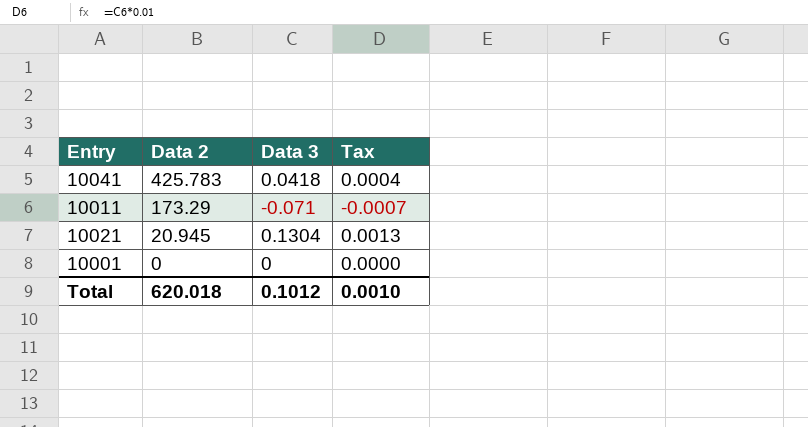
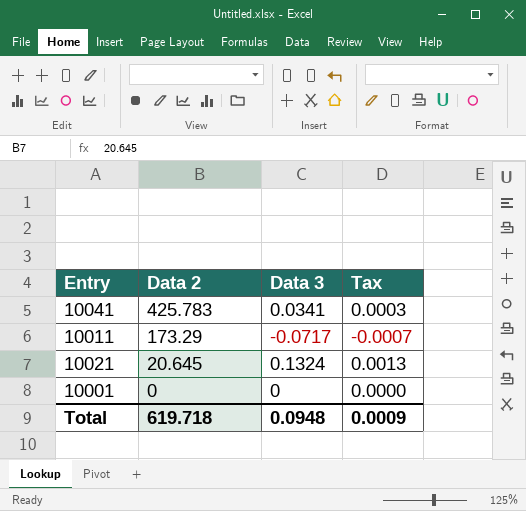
10041 | Data 3: 0.0418 -> 0.0341
10041 | Tax: 0.0004 -> 0.0003
10011 | Data 3: -0.071 -> -0.0717
10021 | Data 2: 20.945 -> 20.645
10021 | Data 3: 0.1304 -> 0.1324
Total | Data 2: 620.018 -> 619.718
Total | Data 3: 0.1012 -> 0.0948
Total | Tax: 0.0010 -> 0.0009

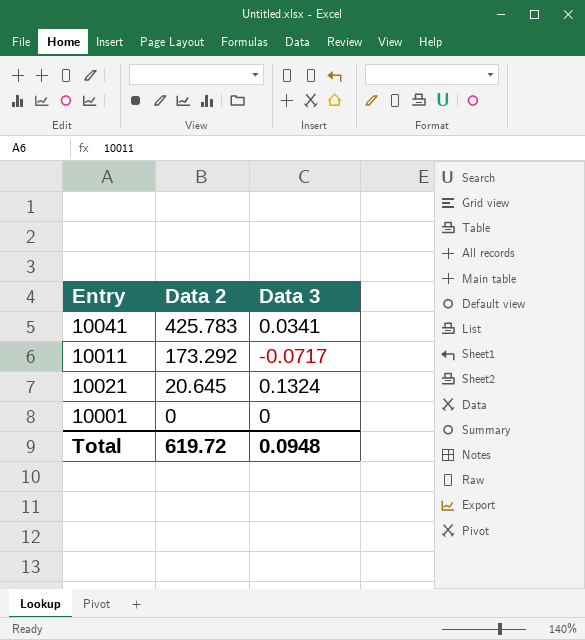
column Tax | formula: [Data 3] * 0.01 -> none
10011 | Data 2: 173.29 -> 173.292
Total | Data 2: 619.718 -> 619.72

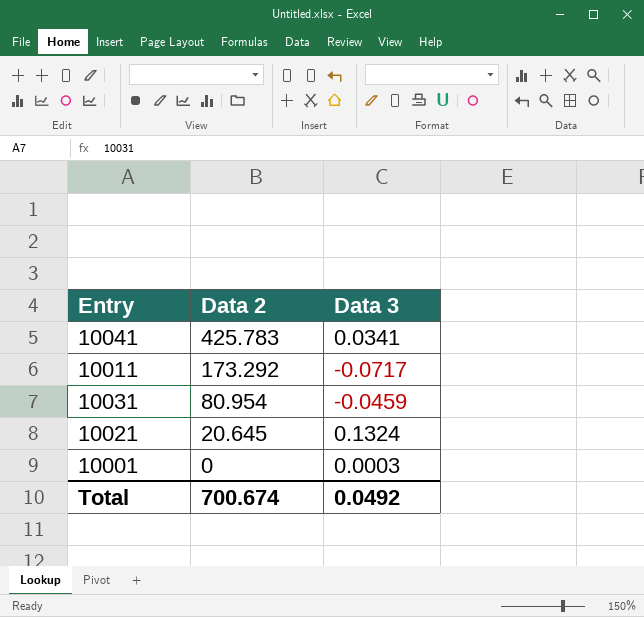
row 10031: none -> 80.954 | -0.0459
10001 | Data 3: 0 -> 0.0003
Total | Data 2: 619.72 -> 700.674
Total | Data 3: 0.0948 -> 0.0492

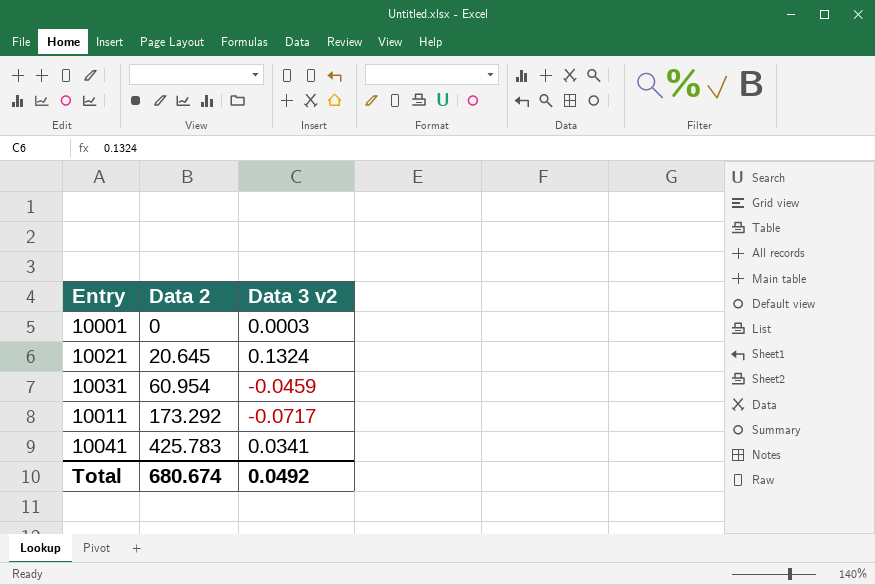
row order: Data 2 descending -> Data 2 ascending
column name: Data 3 -> Data 3 v2
10031 | Data 2: 80.954 -> 60.954
Total | Data 2: 700.674 -> 680.674

